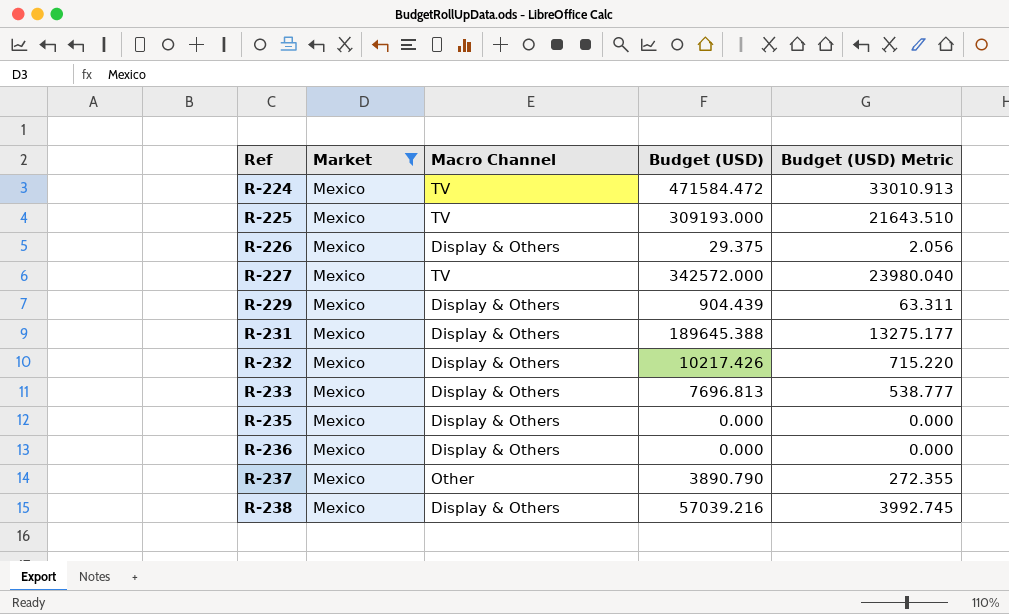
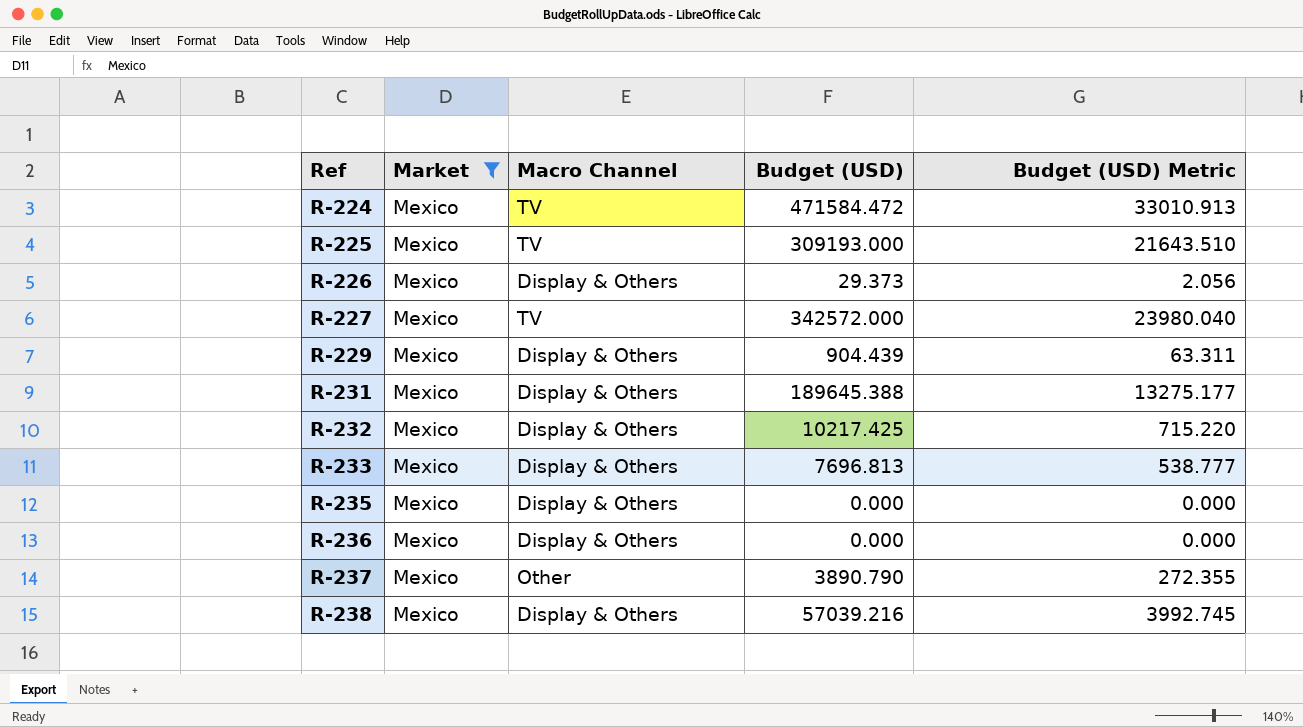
R-226 | Budget (USD): 29.375 -> 29.373
R-232 | Budget (USD): 10217.426 -> 10217.425

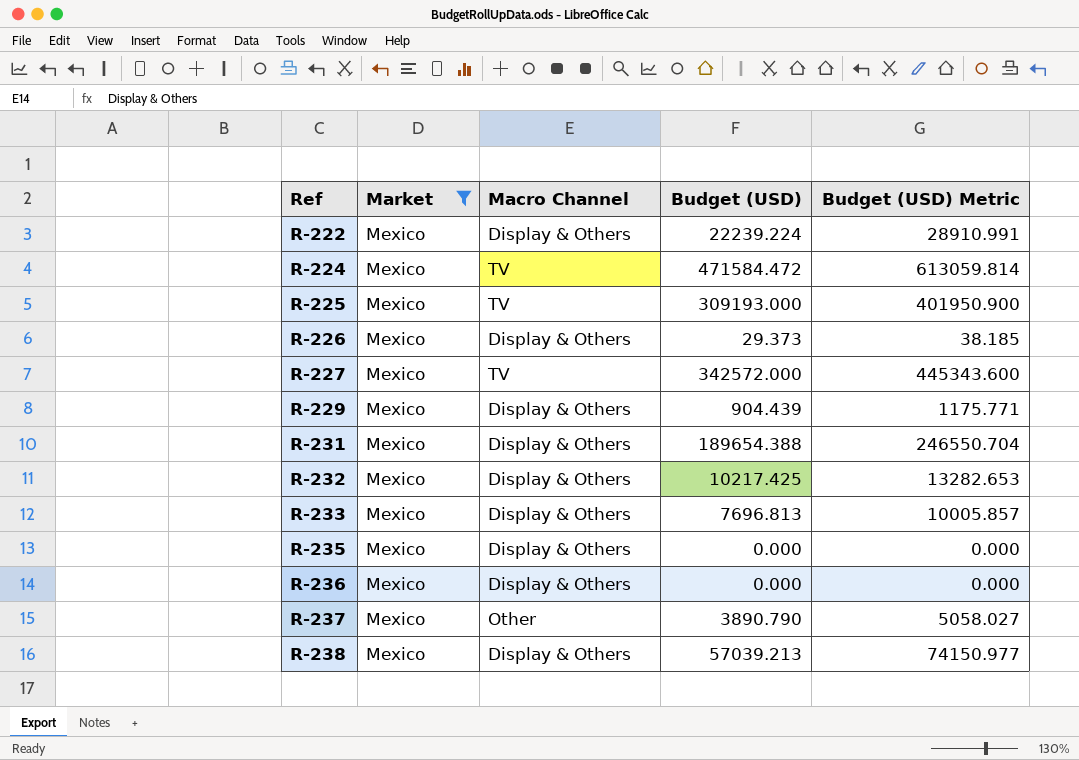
column Budget (USD) Metric | formula: [Budget (USD)] * 0.07 -> [Budget (USD)] * 1.3
row R-222: none -> Mexico | Display & Others | 22239.224 | 28910.991
R-231 | Budget (USD): 189645.388 -> 189654.388
R-238 | Budget (USD): 57039.216 -> 57039.213

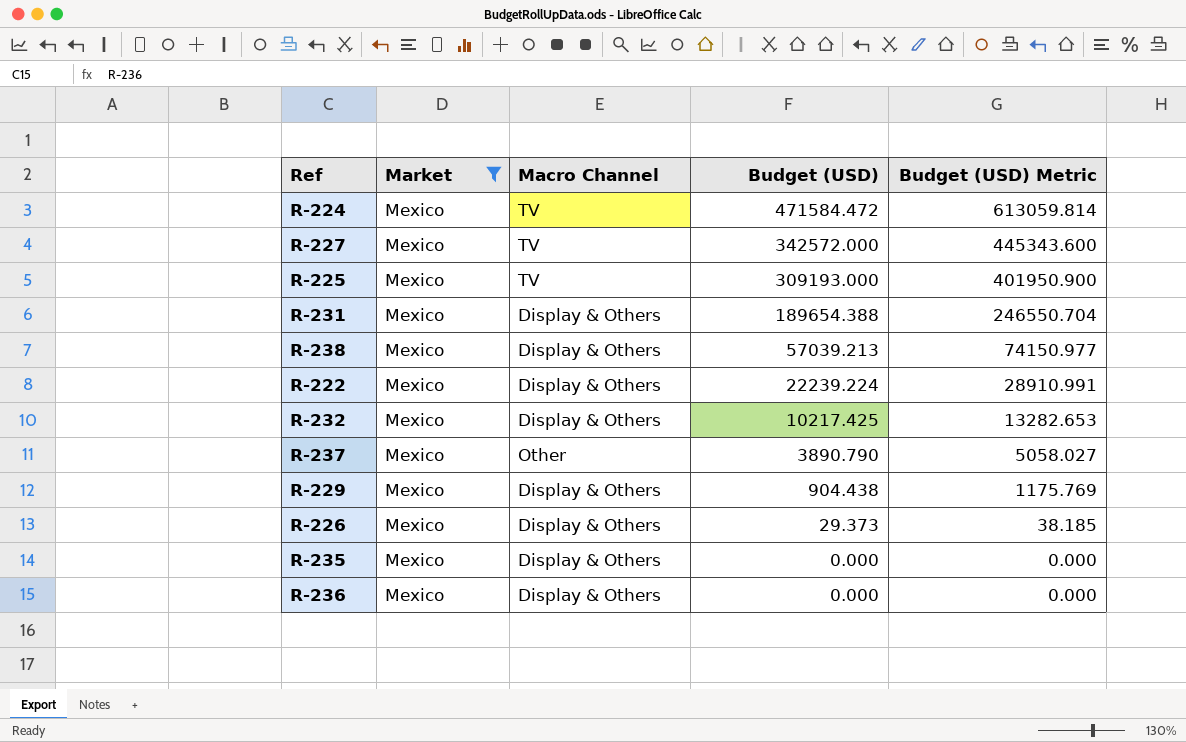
row order: Ref ascending -> Budget (USD) descending
row R-233: Mexico | Display & Others | 7696.813 | 10005.857 -> none
R-229 | Budget (USD): 904.439 -> 904.438
R-229 | Budget (USD) Metric: 1175.771 -> 1175.769

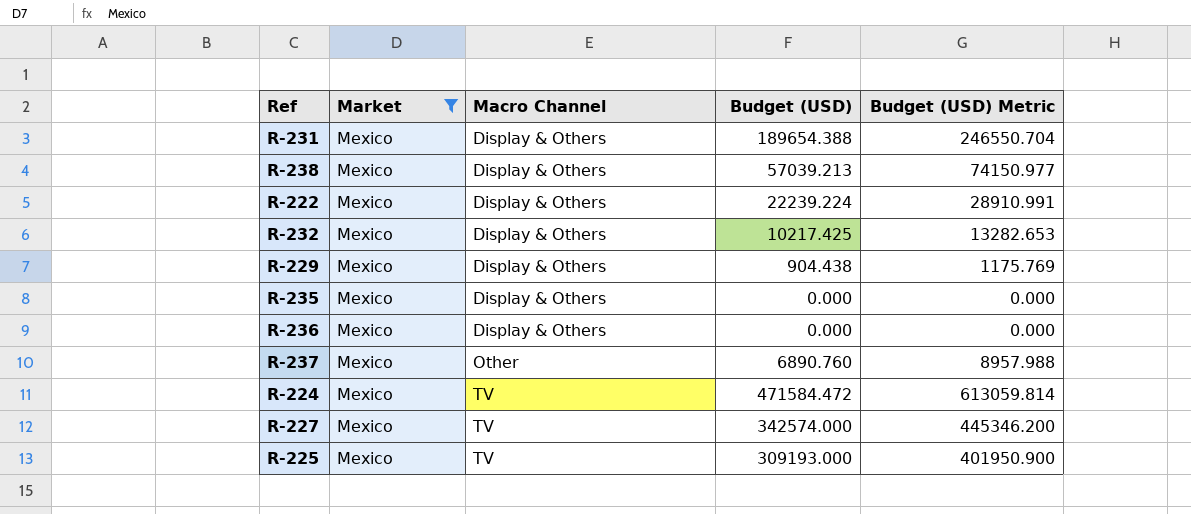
row order: Budget (USD) descending -> Macro Channel ascending
row R-226: Mexico | Display & Others | 29.373 | 38.185 -> none
R-237 | Budget (USD): 3890.790 -> 6890.760
R-237 | Budget (USD) Metric: 5058.027 -> 8957.988
R-227 | Budget (USD): 342572.000 -> 342574.000
R-227 | Budget (USD) Metric: 445343.600 -> 445346.200

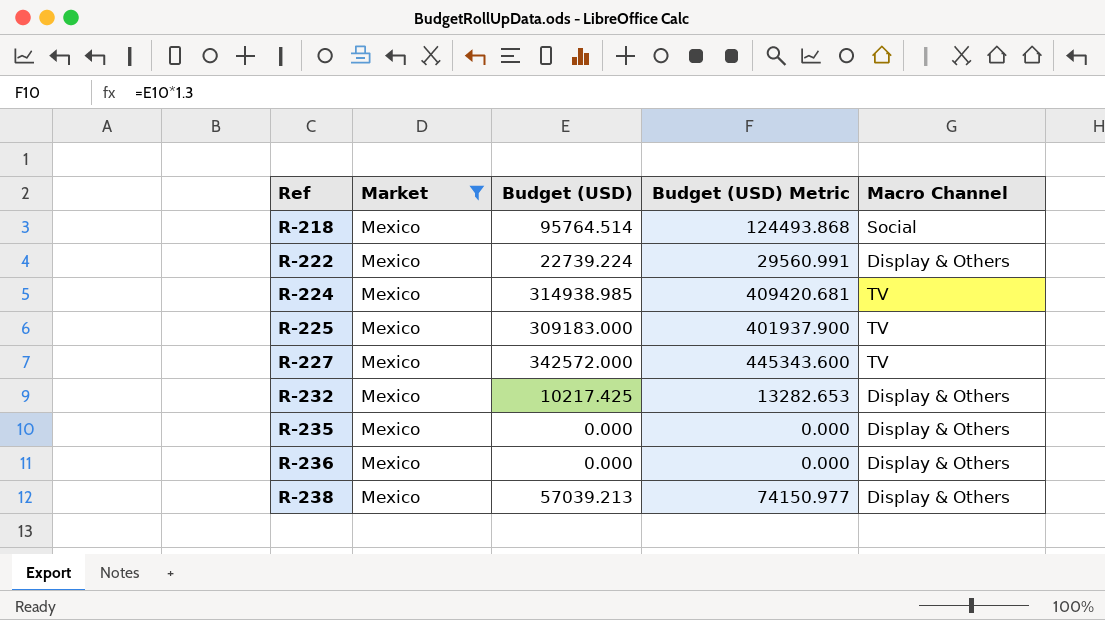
row order: Macro Channel ascending -> Ref ascending
column Macro Channel | position: 3 -> 5
row R-231: Mexico | Display & Others | 189654.388 | 246550.704 -> none
row R-229: Mexico | Display & Others | 904.438 | 1175.769 -> none
row R-237: Mexico | Other | 6890.760 | 8957.988 -> none
row R-218: none -> Mexico | 95764.514 | 124493.868 | Social
R-222 | Budget (USD): 22239.224 -> 22739.224
R-222 | Budget (USD) Metric: 28910.991 -> 29560.991
R-224 | Budget (USD): 471584.472 -> 314938.985
R-224 | Budget (USD) Metric: 613059.814 -> 409420.681
R-225 | Budget (USD): 309193.000 -> 309183.000
R-225 | Budget (USD) Metric: 401950.900 -> 401937.900
R-227 | Budget (USD): 342574.000 -> 342572.000
R-227 | Budget (USD) Metric: 445346.200 -> 445343.600

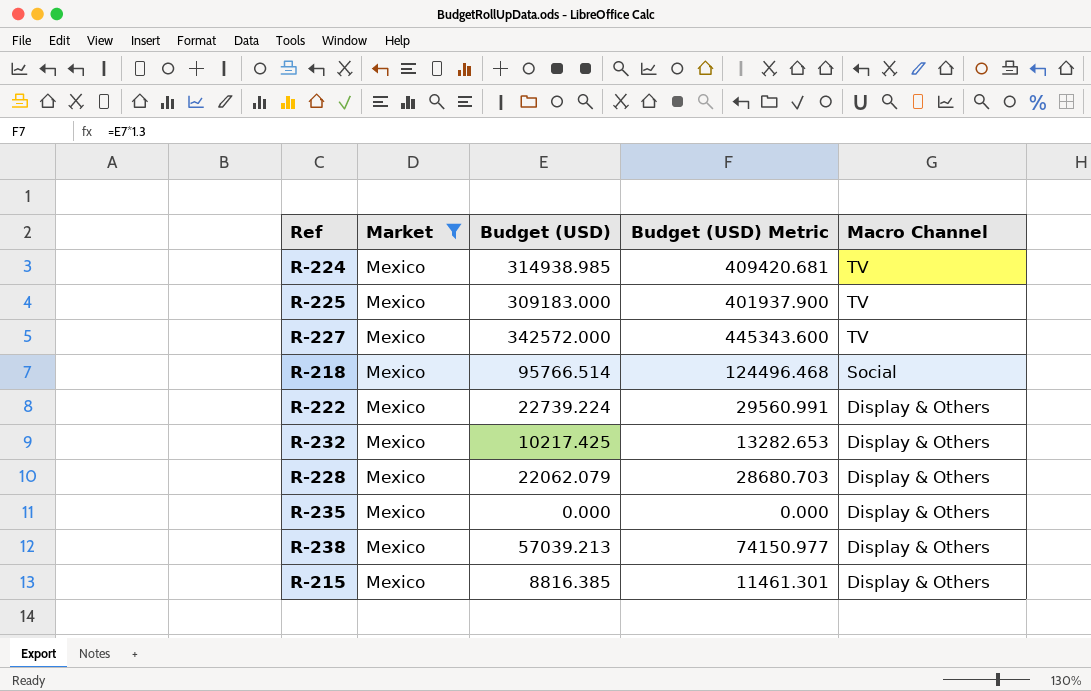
row order: Ref ascending -> Macro Channel descending
row R-236: Mexico | 0.000 | 0.000 | Display & Others -> none
R-218 | Budget (USD): 95764.514 -> 95766.514
R-218 | Budget (USD) Metric: 124493.868 -> 124496.468
row R-228: none -> Mexico | 22062.079 | 28680.703 | Display & Others
row R-215: none -> Mexico | 8816.385 | 11461.301 | Display & Others

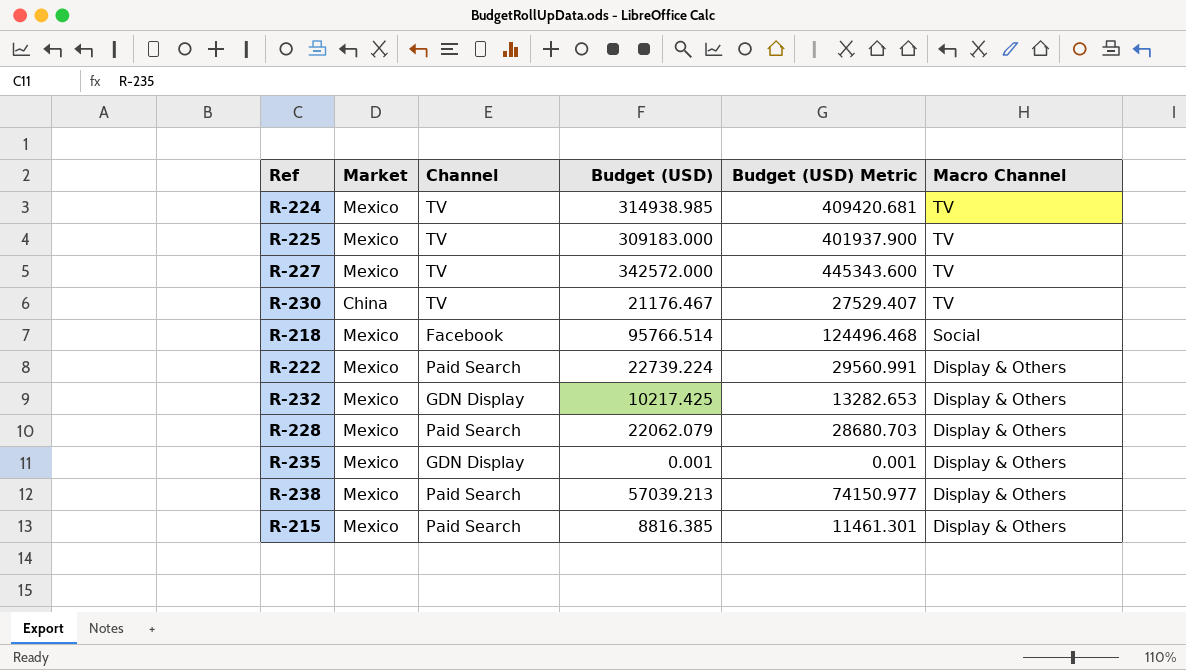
filter: Market = Mexico -> none
column Channel | position: none -> 3
R-235 | Budget (USD): 0.000 -> 0.001
R-235 | Budget (USD) Metric: 0.000 -> 0.001

